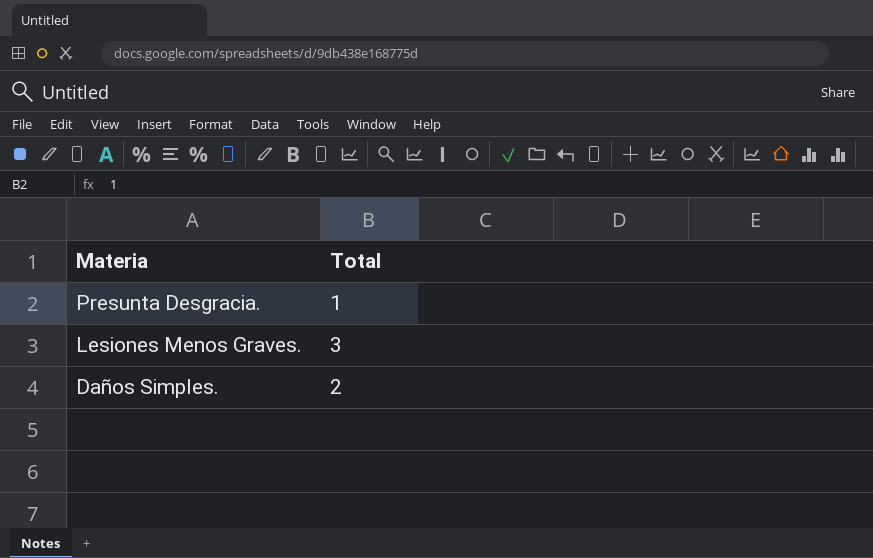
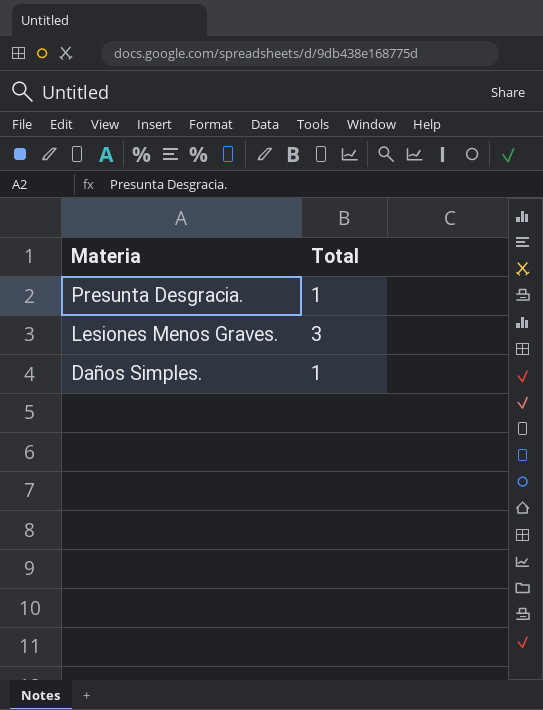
Daños Simples. | Total: 2 -> 1

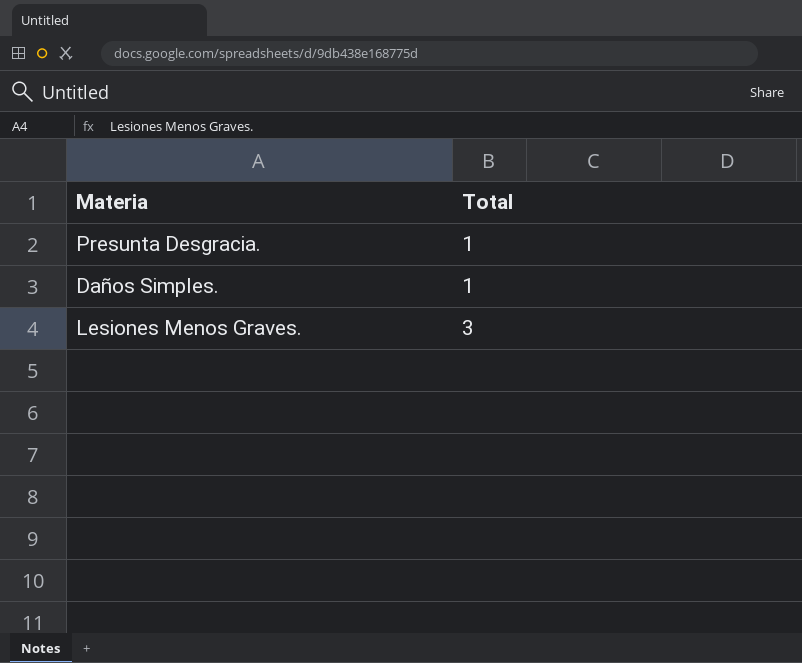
row order: Materia descending -> Total ascending

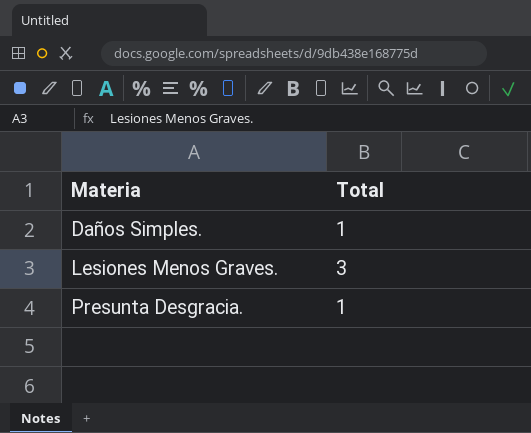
row order: Total ascending -> Materia ascending

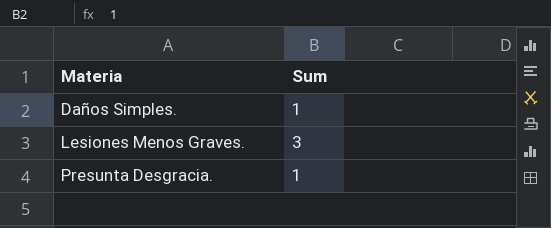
column name: Total -> Sum

